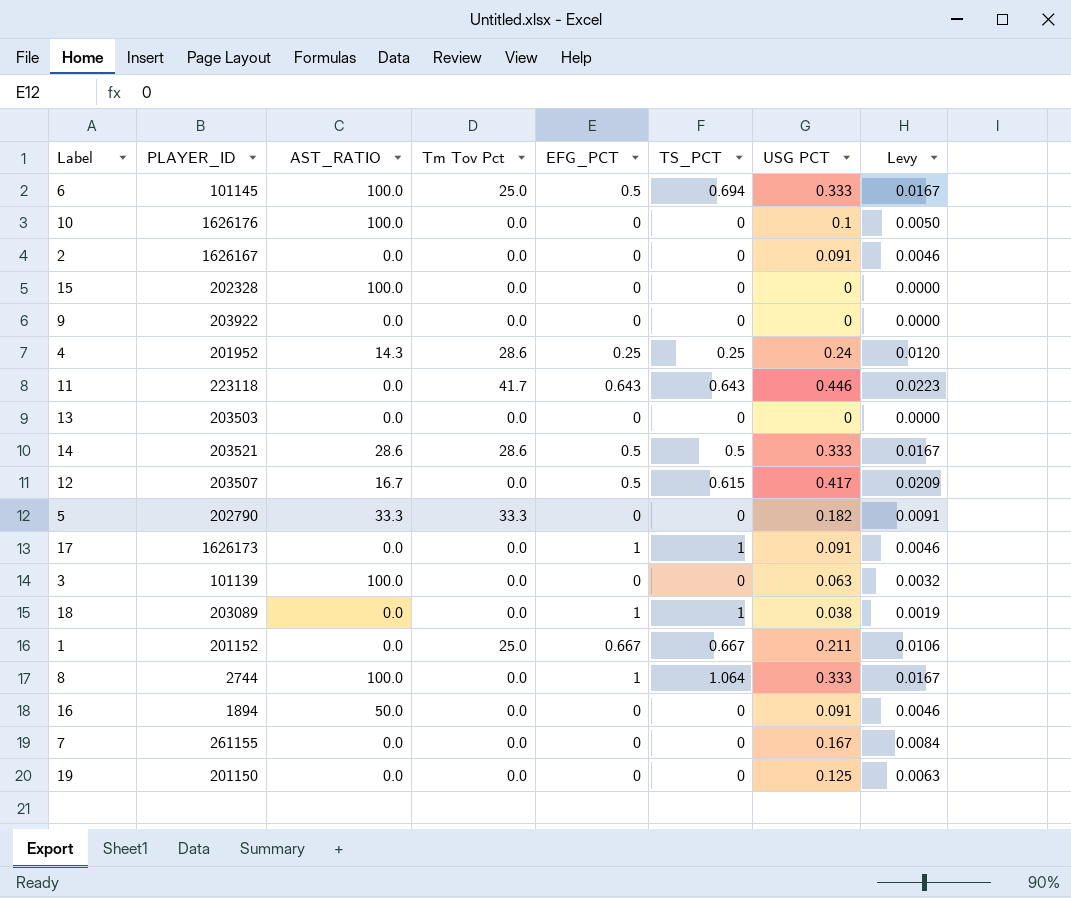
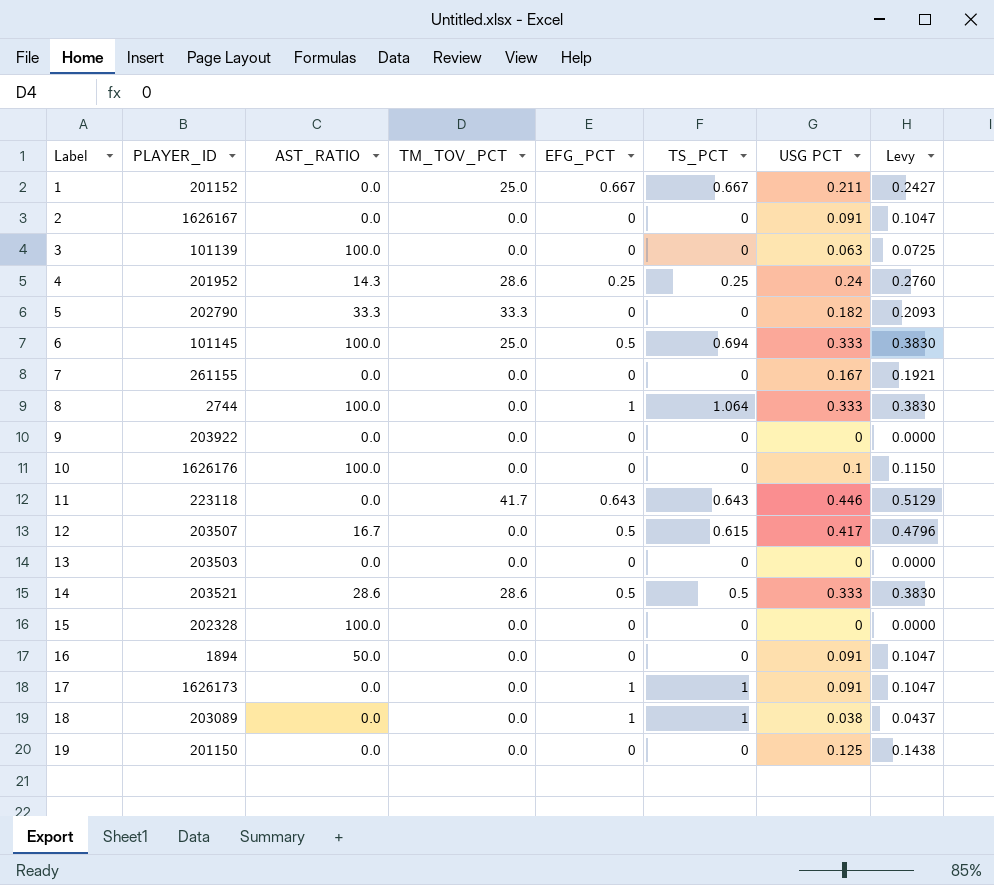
row order: none -> Label ascending
column name: Tm Tov Pct -> TM_TOV_PCT
column Levy | formula: [USG PCT] * 0.05 -> [USG PCT] * 1.15

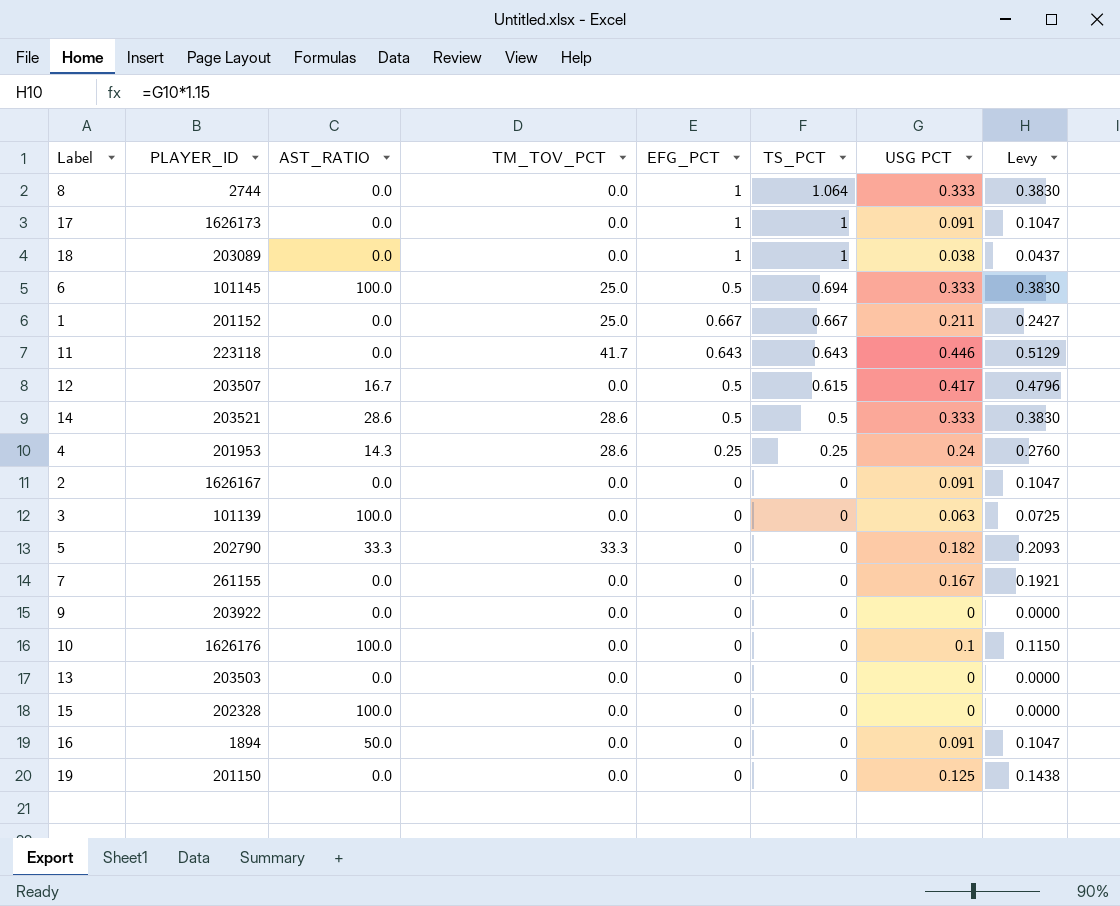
row order: Label ascending -> TS_PCT descending
8 | AST_RATIO: 100.0 -> 0.0
4 | PLAYER_ID: 201952 -> 201953

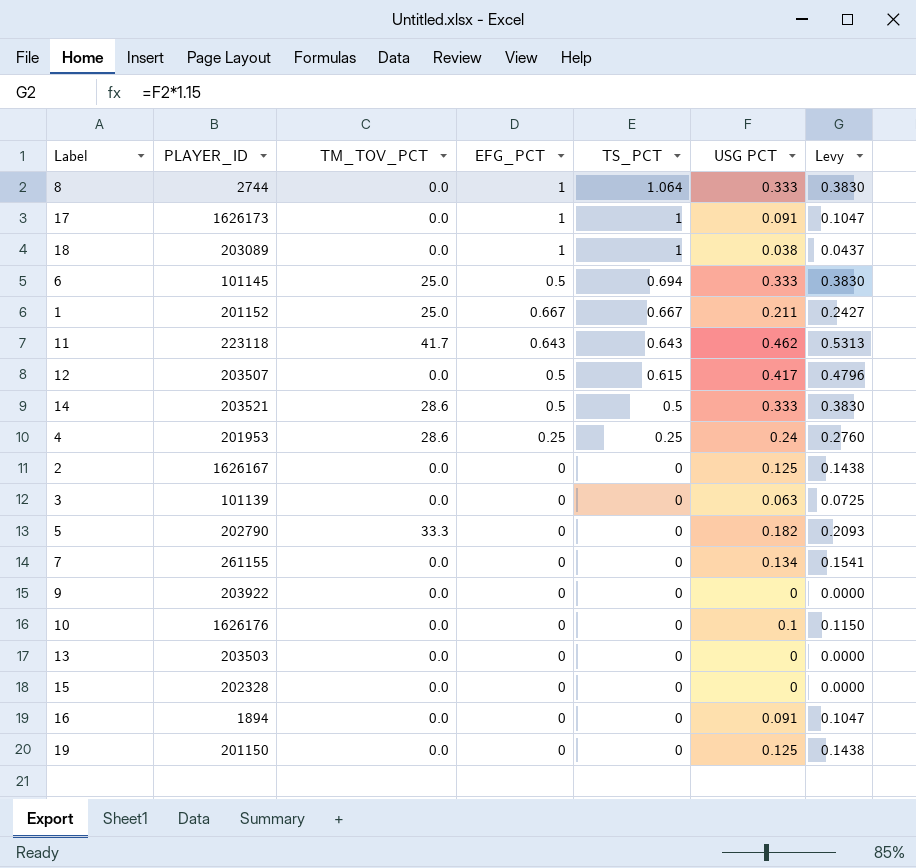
column AST_RATIO | position: 3 -> none
11 | USG PCT: 0.446 -> 0.462
11 | Levy: 0.5129 -> 0.5313
2 | USG PCT: 0.091 -> 0.125
2 | Levy: 0.1047 -> 0.1438
7 | USG PCT: 0.167 -> 0.134
7 | Levy: 0.1921 -> 0.1541

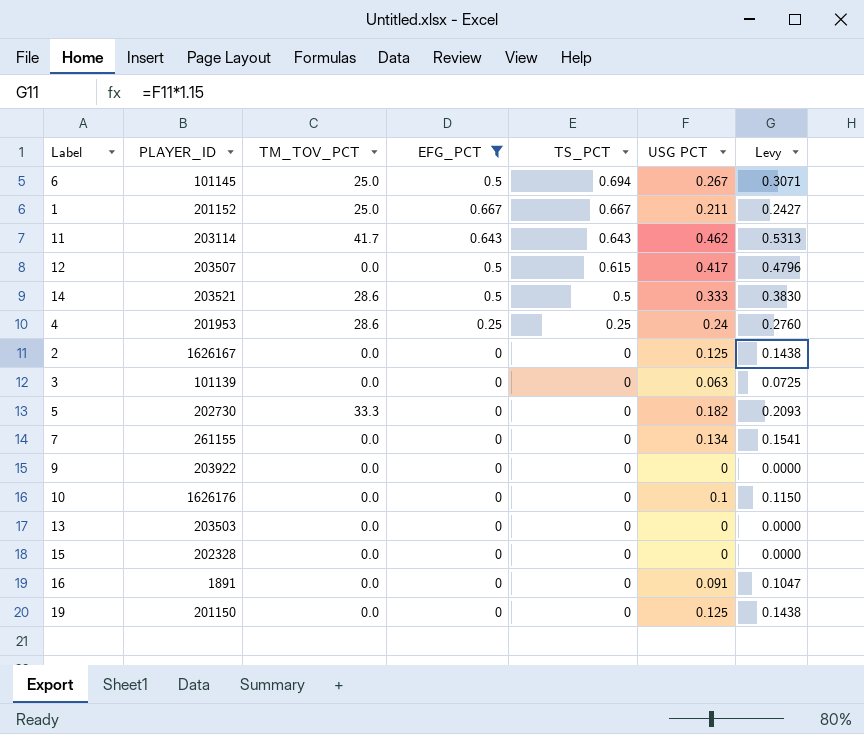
filter: none -> EFG_PCT != 1
6 | USG PCT: 0.333 -> 0.267
6 | Levy: 0.3830 -> 0.3071
11 | PLAYER_ID: 223118 -> 203114
5 | PLAYER_ID: 202790 -> 202730
16 | PLAYER_ID: 1894 -> 1891

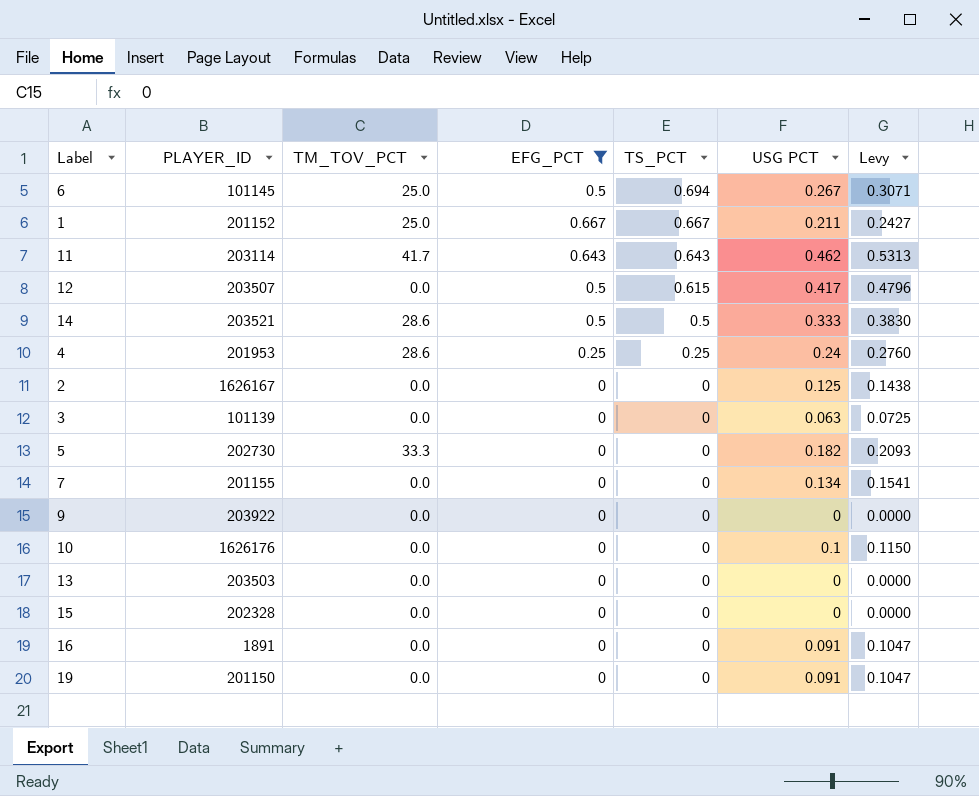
7 | PLAYER_ID: 261155 -> 201155
19 | USG PCT: 0.125 -> 0.091
19 | Levy: 0.1438 -> 0.1047

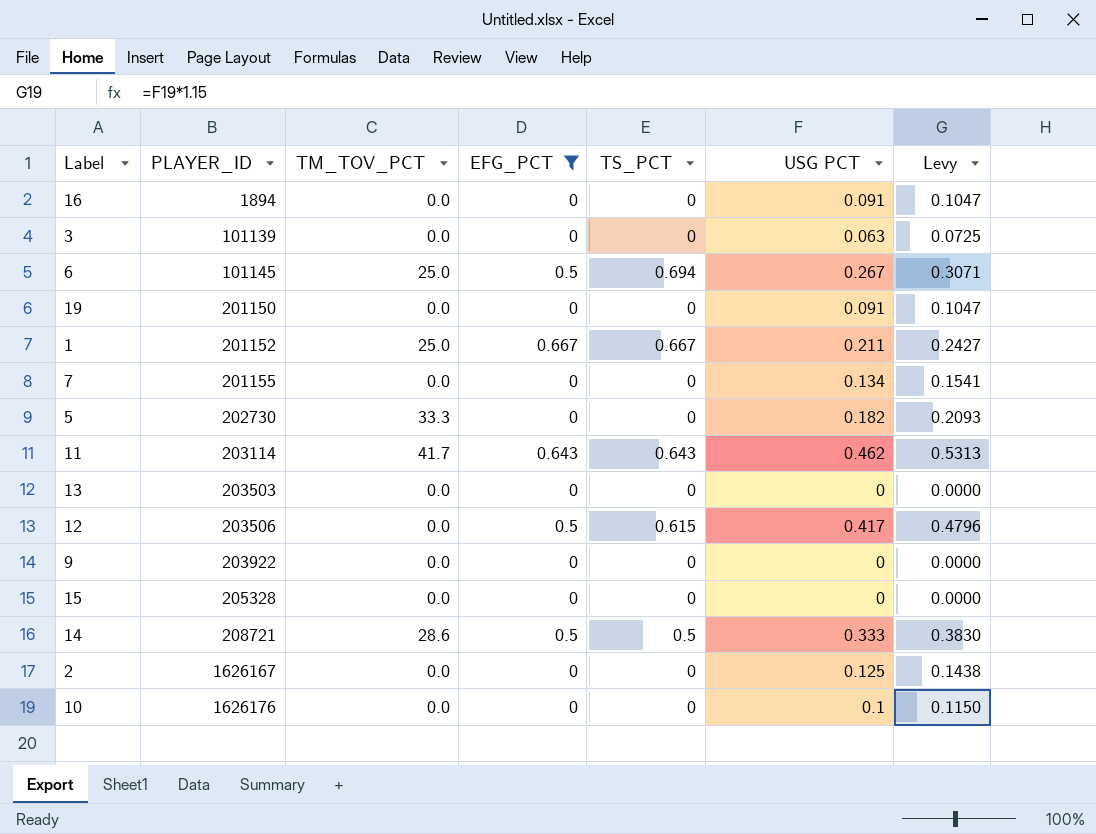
row order: TS_PCT descending -> PLAYER_ID ascending
row 4: 201953 | 28.6 | 0.25 | 0.25 | 0.24 | 0.2760 -> none
16 | PLAYER_ID: 1891 -> 1894
12 | PLAYER_ID: 203507 -> 203506
15 | PLAYER_ID: 202328 -> 205328
14 | PLAYER_ID: 203521 -> 208721

